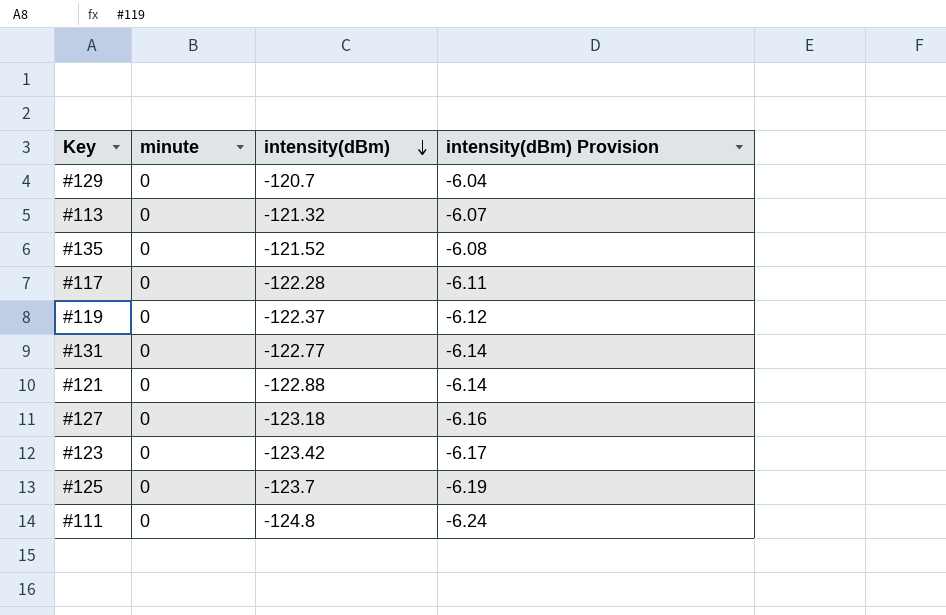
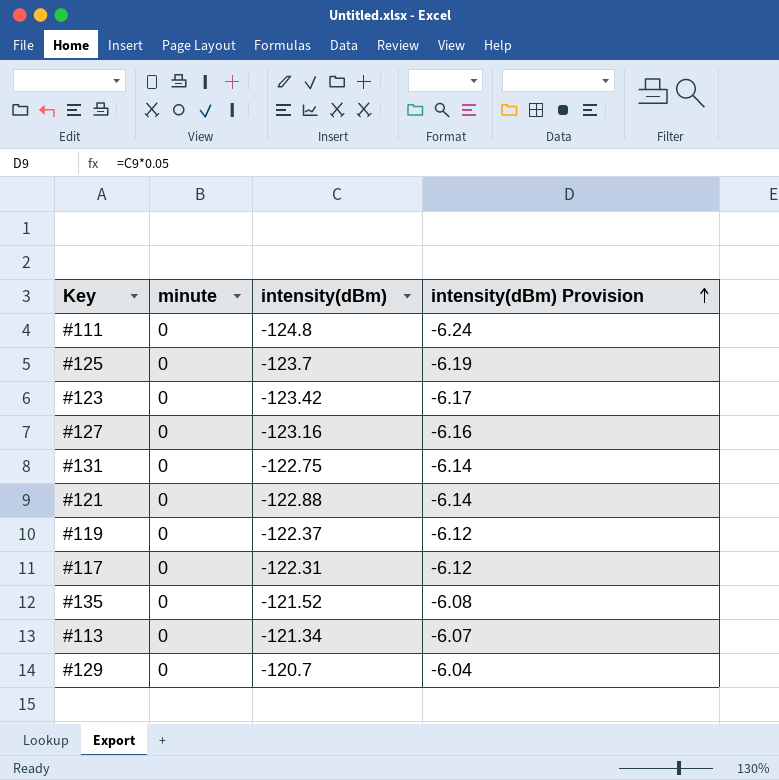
row order: intensity(dBm) descending -> intensity(dBm) Provision ascending
#127 | intensity(dBm): -123.18 -> -123.16
#131 | intensity(dBm): -122.77 -> -122.75
#117 | intensity(dBm): -122.28 -> -122.31
#117 | intensity(dBm) Provision: -6.11 -> -6.12
#113 | intensity(dBm): -121.32 -> -121.34

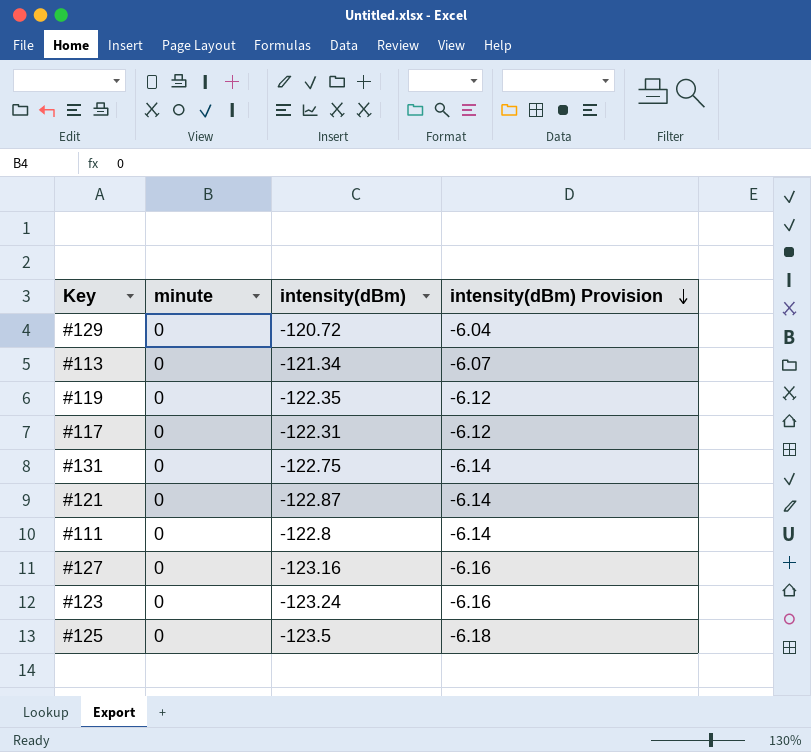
row order: intensity(dBm) Provision ascending -> intensity(dBm) Provision descending
row #135: 0 | -121.52 | -6.08 -> none
#129 | intensity(dBm): -120.7 -> -120.72
#119 | intensity(dBm): -122.37 -> -122.35
#121 | intensity(dBm): -122.88 -> -122.87
#111 | intensity(dBm): -124.8 -> -122.8
#111 | intensity(dBm) Provision: -6.24 -> -6.14
#123 | intensity(dBm): -123.42 -> -123.24
#123 | intensity(dBm) Provision: -6.17 -> -6.16
#125 | intensity(dBm): -123.7 -> -123.5
#125 | intensity(dBm) Provision: -6.19 -> -6.18

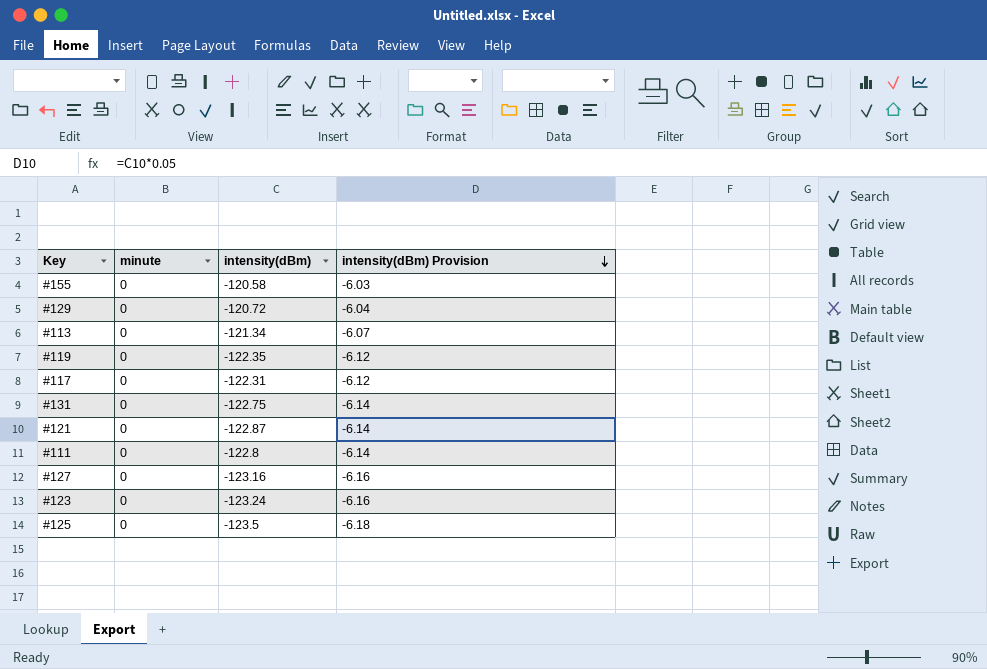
row #155: none -> 0 | -120.58 | -6.03

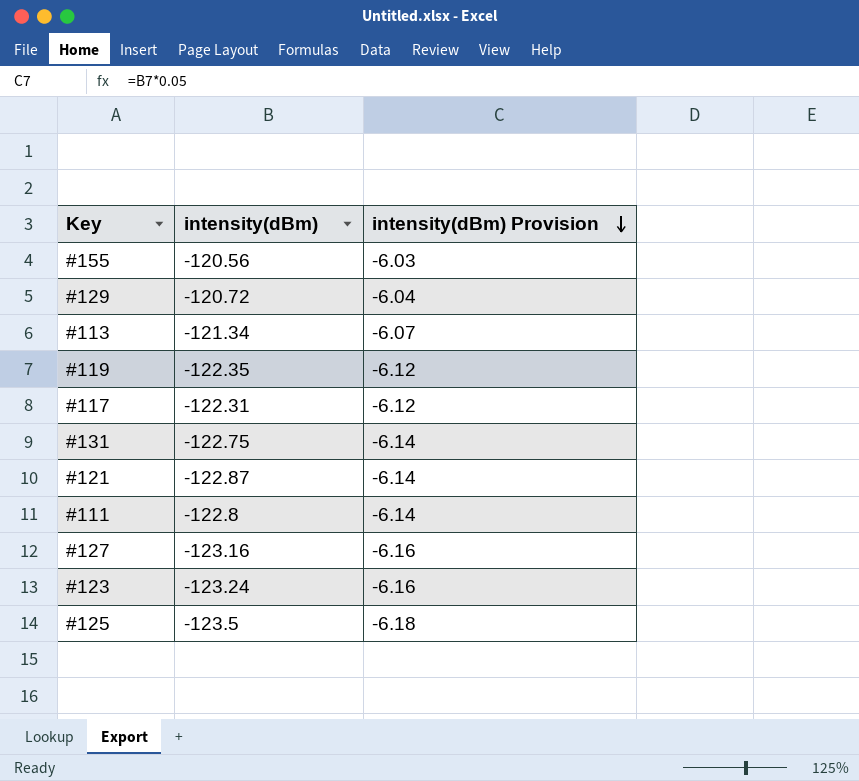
column minute | position: 2 -> none
#155 | intensity(dBm): -120.58 -> -120.56

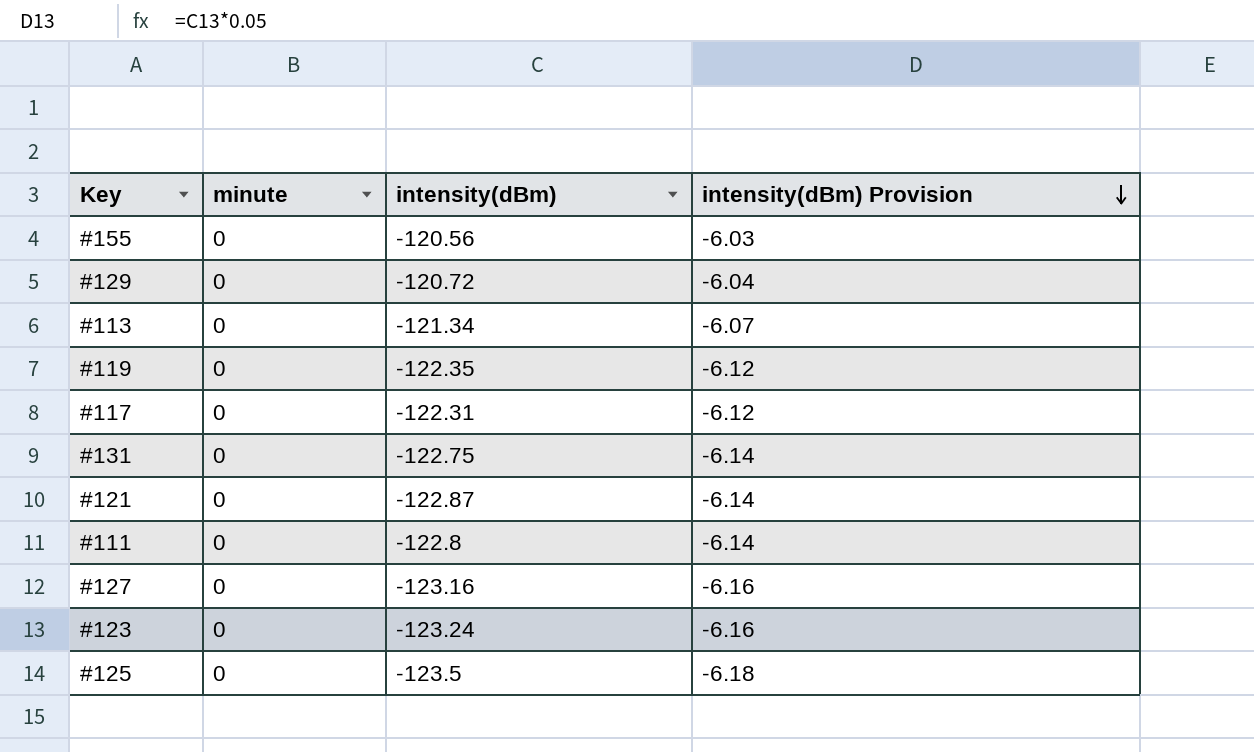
column minute | position: none -> 2

